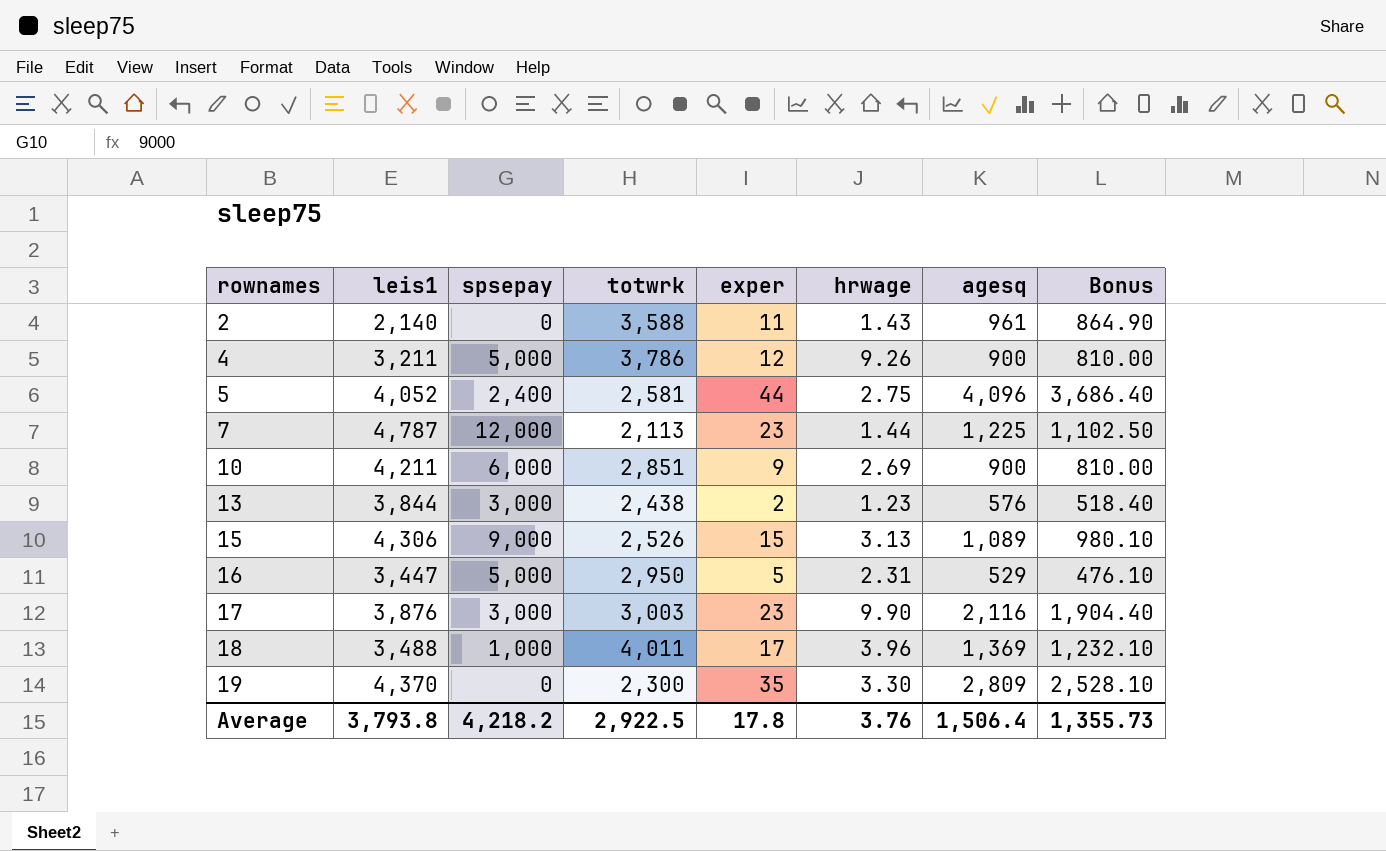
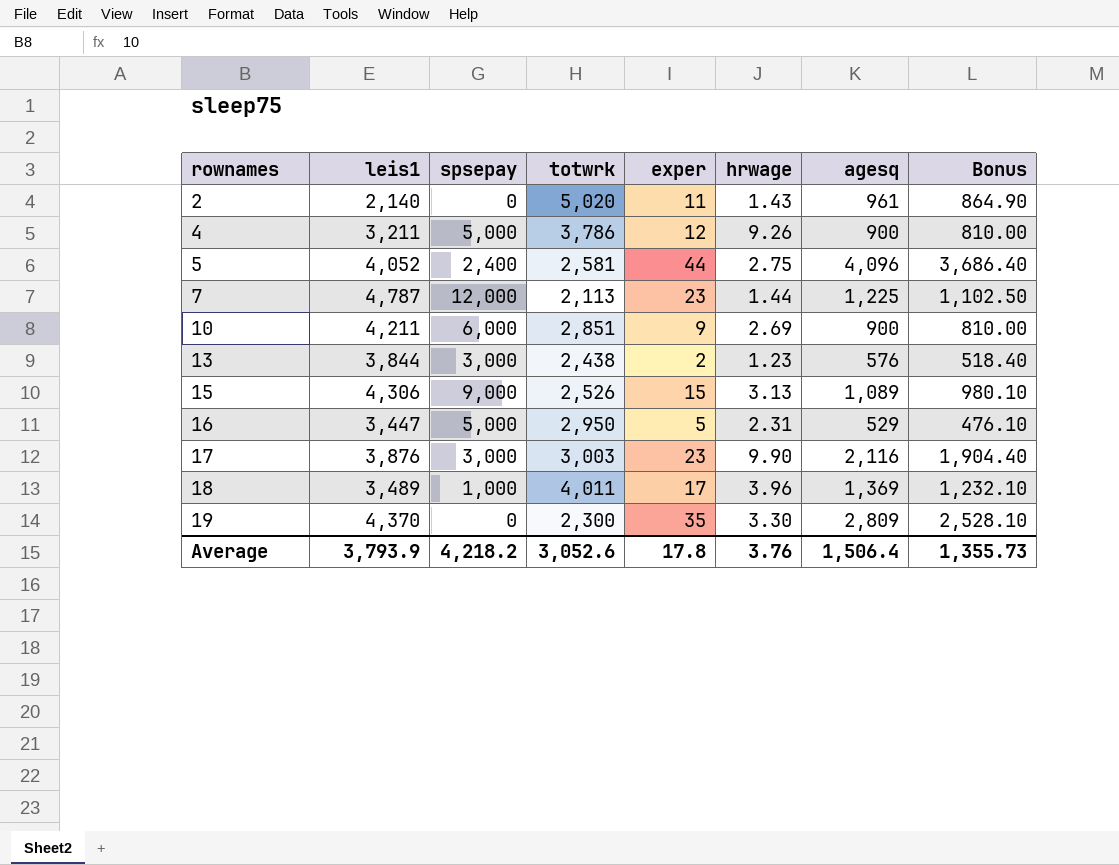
2 | totwrk: 3,588 -> 5,020
18 | leis1: 3,488 -> 3,489
Average | leis1: 3,793.8 -> 3,793.9
Average | totwrk: 2,922.5 -> 3,052.6

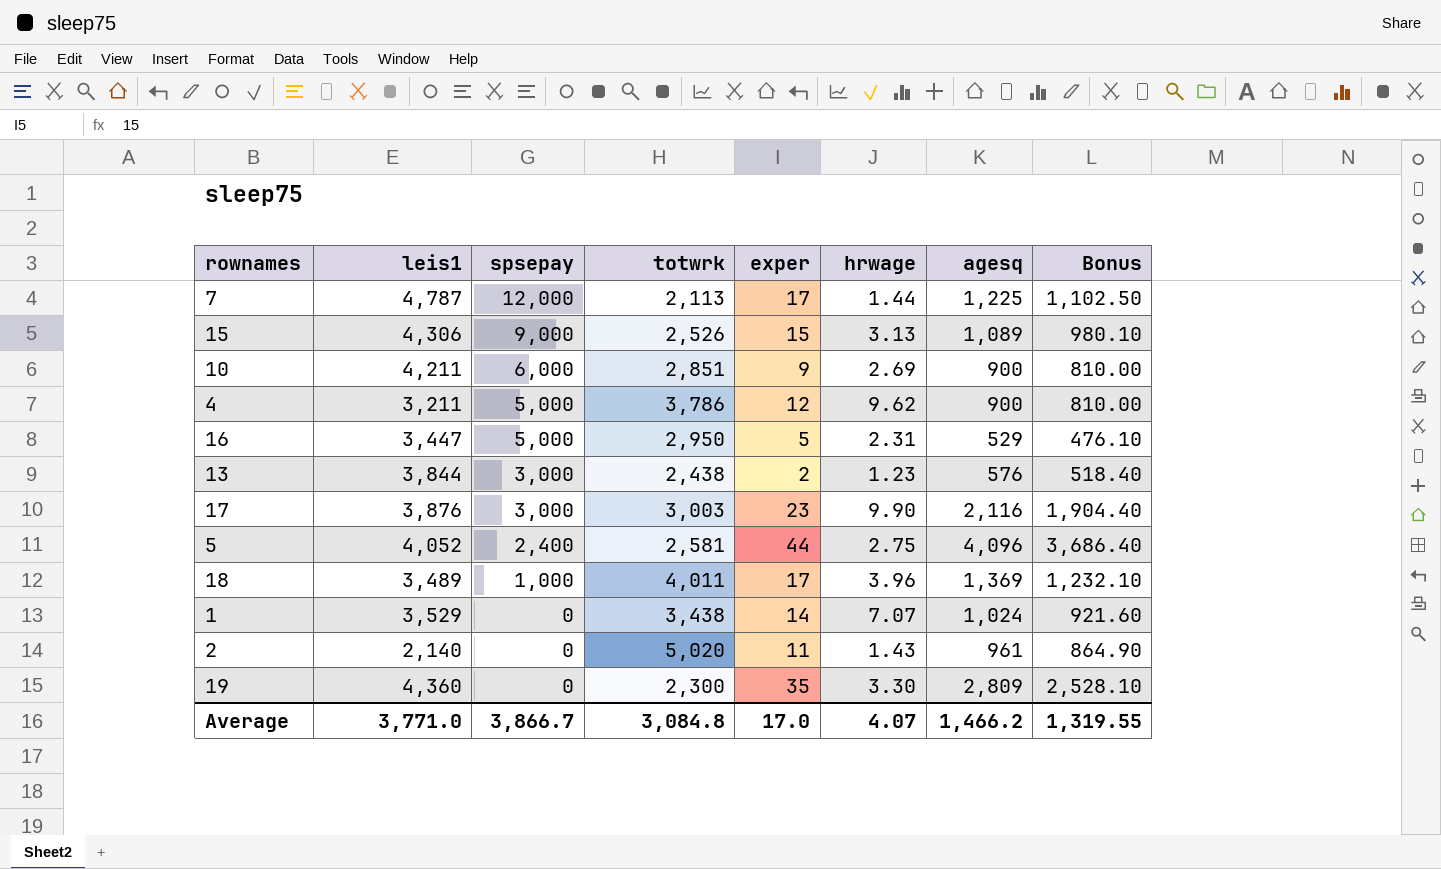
row order: rownames ascending -> spsepay descending
7 | exper: 23 -> 17
4 | hrwage: 9.26 -> 9.62
row 1: none -> 3,529 | 0 | 3,438 | 14 | 7.07 | 1,024 | 921.60
19 | leis1: 4,370 -> 4,360
Average | leis1: 3,793.9 -> 3,771.0
Average | spsepay: 4,218.2 -> 3,866.7
Average | totwrk: 3,052.6 -> 3,084.8
Average | exper: 17.8 -> 17.0
Average | hrwage: 3.76 -> 4.07
Average | agesq: 1,506.4 -> 1,466.2
Average | Bonus: 1,355.73 -> 1,319.55

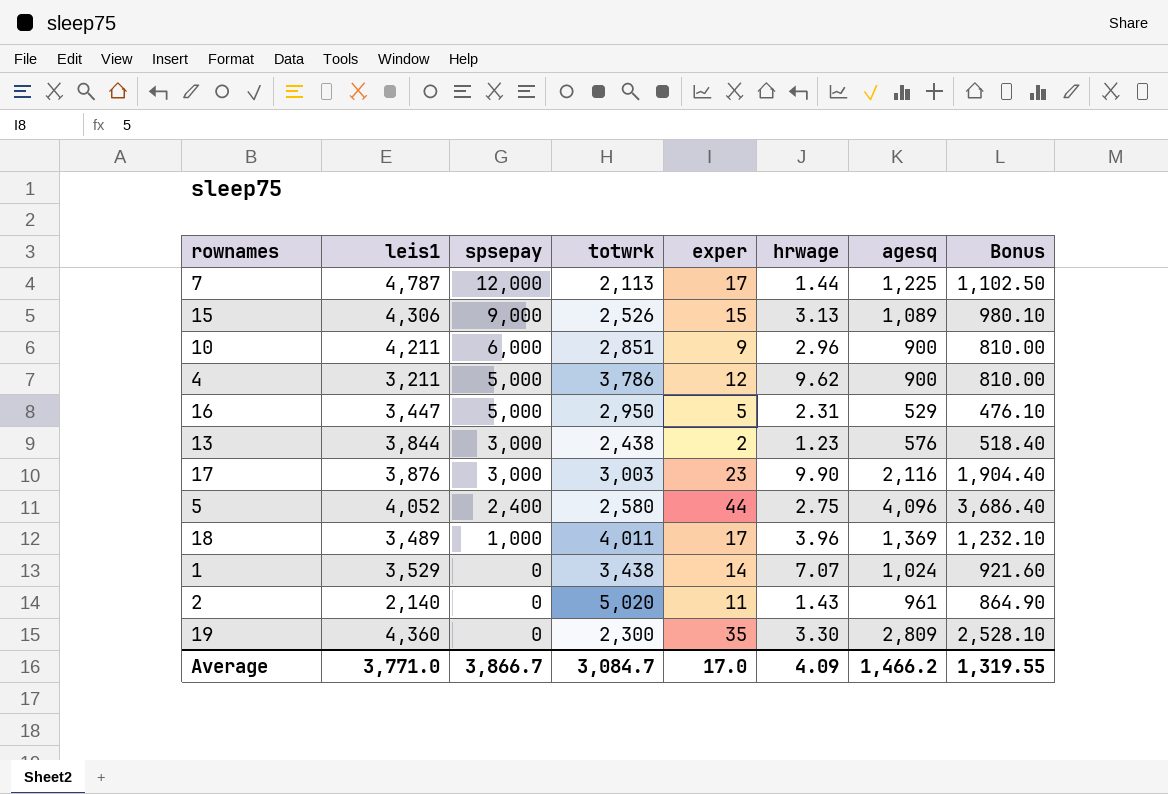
10 | hrwage: 2.69 -> 2.96
5 | totwrk: 2,581 -> 2,580
Average | totwrk: 3,084.8 -> 3,084.7
Average | hrwage: 4.07 -> 4.09

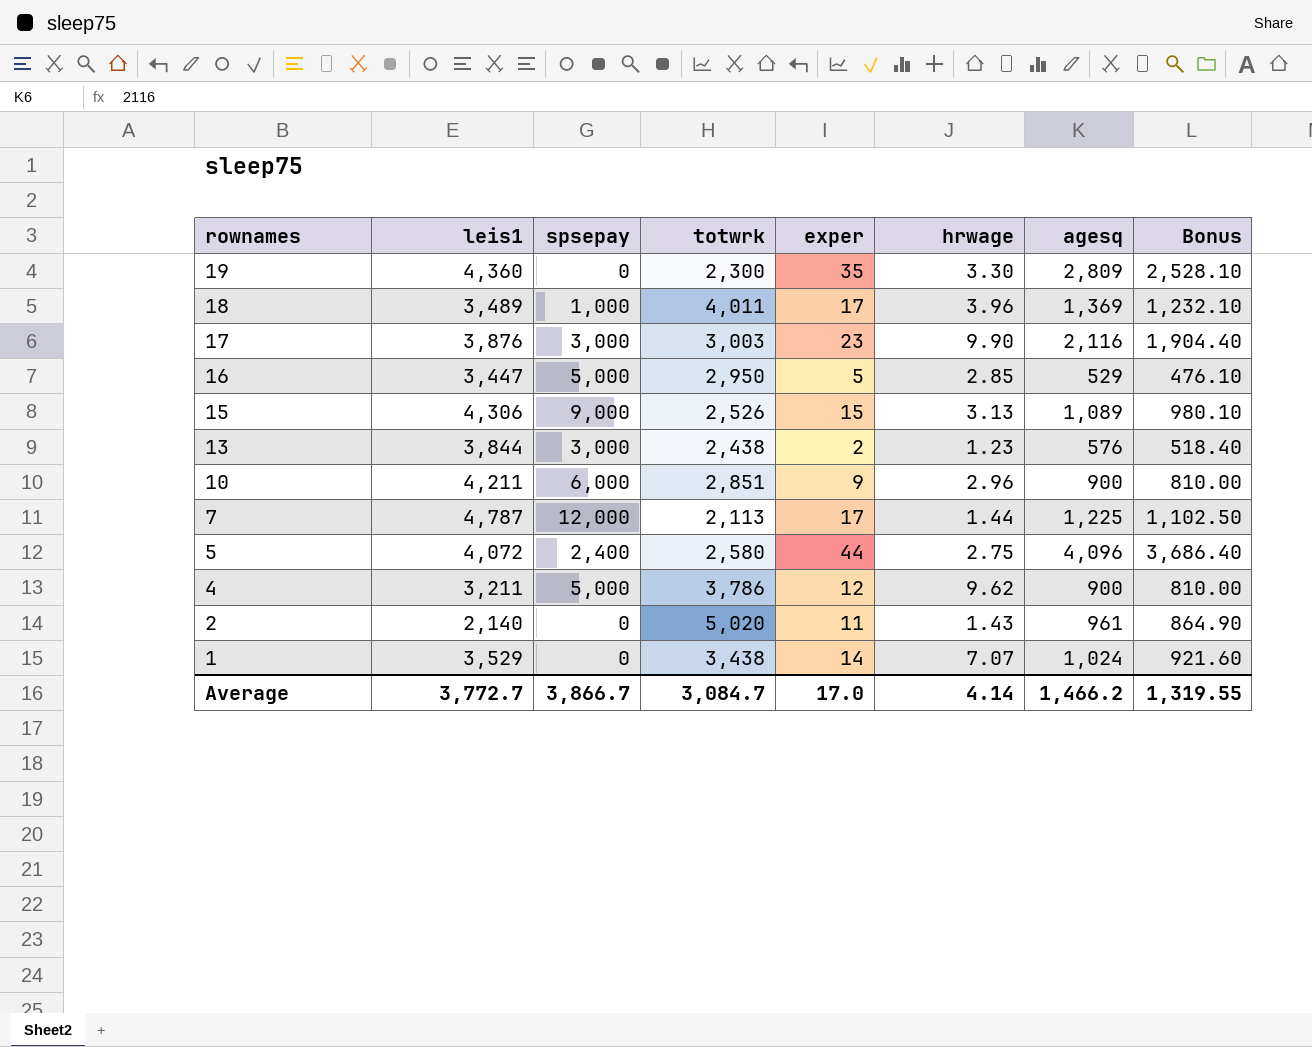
row order: spsepay descending -> rownames descending
16 | hrwage: 2.31 -> 2.85
5 | leis1: 4,052 -> 4,072
Average | leis1: 3,771.0 -> 3,772.7
Average | hrwage: 4.09 -> 4.14

